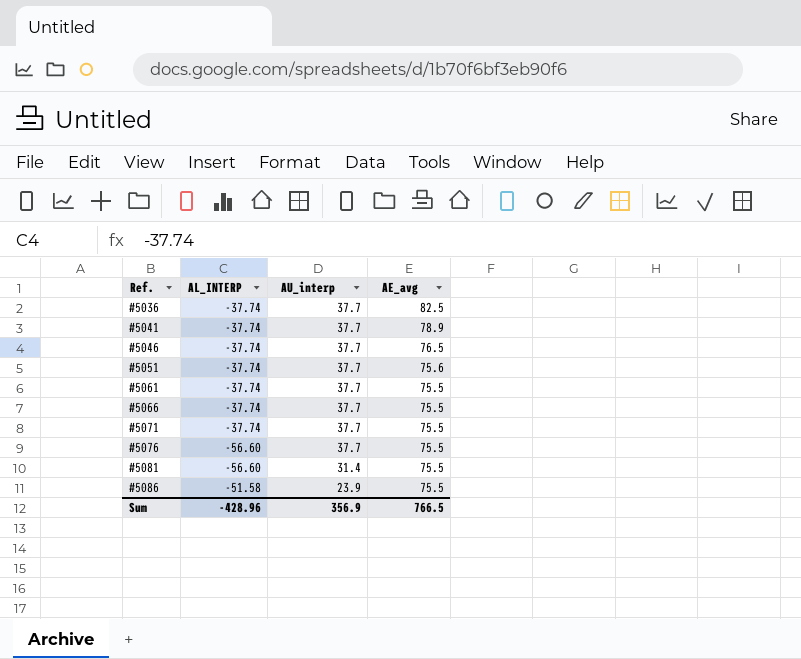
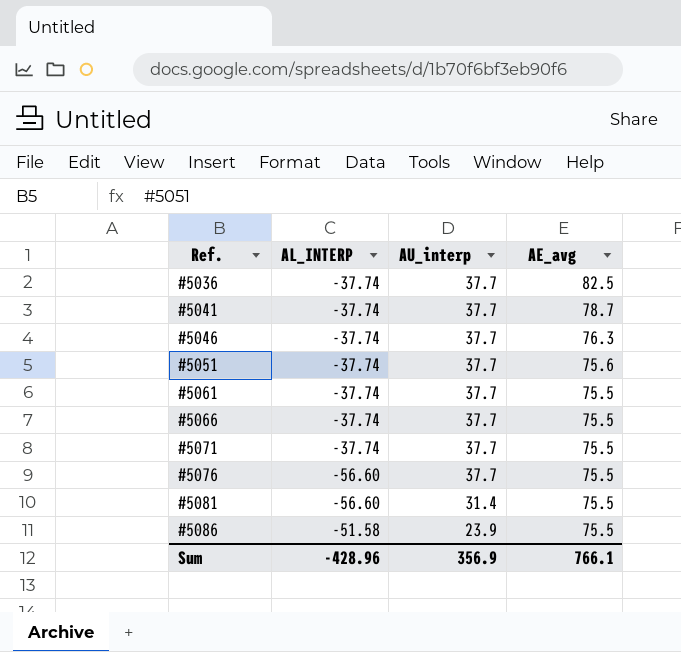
#5041 | AE_avg: 78.9 -> 78.7
#5046 | AE_avg: 76.5 -> 76.3
Sum | AE_avg: 766.5 -> 766.1

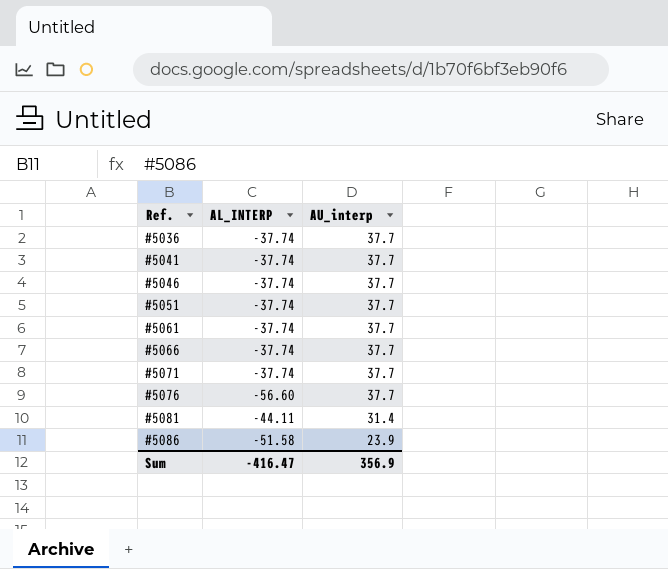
column AE_avg | position: 4 -> none
#5081 | AL_INTERP: -56.60 -> -44.11
Sum | AL_INTERP: -428.96 -> -416.47

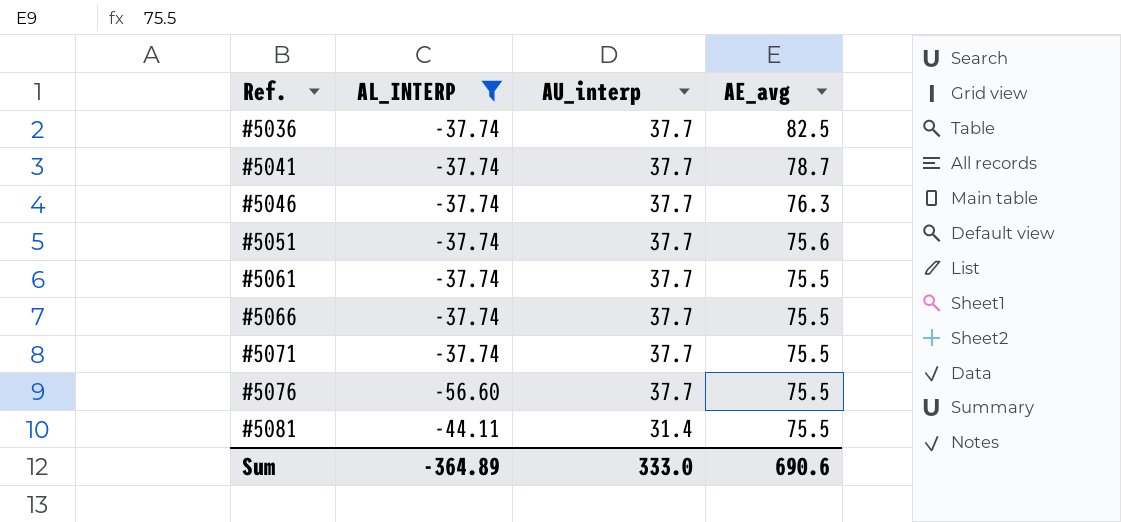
filter: none -> AL_INTERP != -51.58
column AE_avg | position: none -> 4
Sum | AL_INTERP: -416.47 -> -364.89
Sum | AU_interp: 356.9 -> 333.0

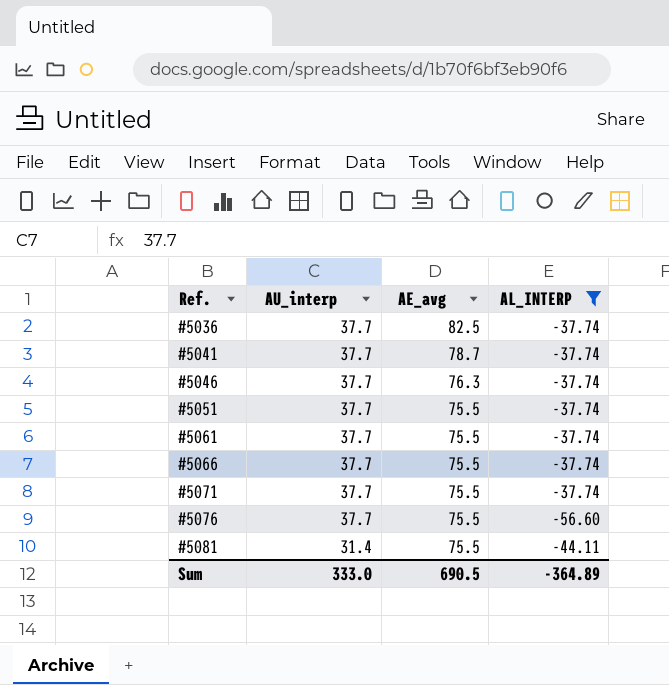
column AL_INTERP | position: 2 -> 4
#5051 | AE_avg: 75.6 -> 75.5
Sum | AE_avg: 690.6 -> 690.5

